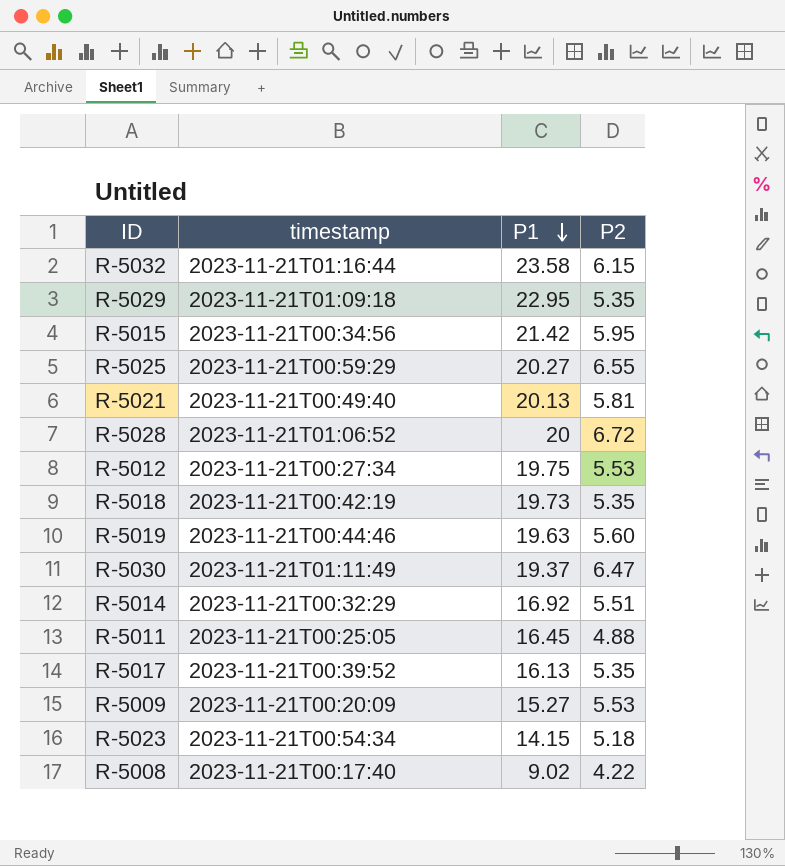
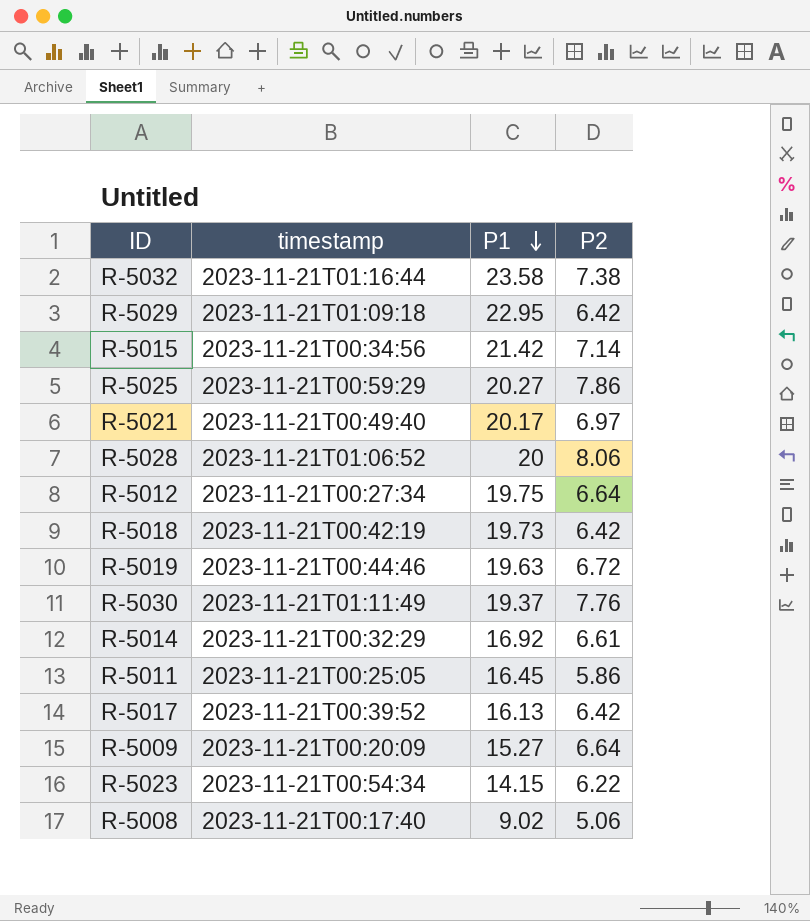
R-5032 | P2: 6.15 -> 7.38
R-5029 | P2: 5.35 -> 6.42
R-5015 | P2: 5.95 -> 7.14
R-5025 | P2: 6.55 -> 7.86
R-5021 | P1: 20.13 -> 20.17
R-5021 | P2: 5.81 -> 6.97
R-5028 | P2: 6.72 -> 8.06
R-5012 | P2: 5.53 -> 6.64
R-5018 | P2: 5.35 -> 6.42
R-5019 | P2: 5.60 -> 6.72
R-5030 | P2: 6.47 -> 7.76
R-5014 | P2: 5.51 -> 6.61
R-5011 | P2: 4.88 -> 5.86
R-5017 | P2: 5.35 -> 6.42
R-5009 | P2: 5.53 -> 6.64
R-5023 | P2: 5.18 -> 6.22
R-5008 | P2: 4.22 -> 5.06

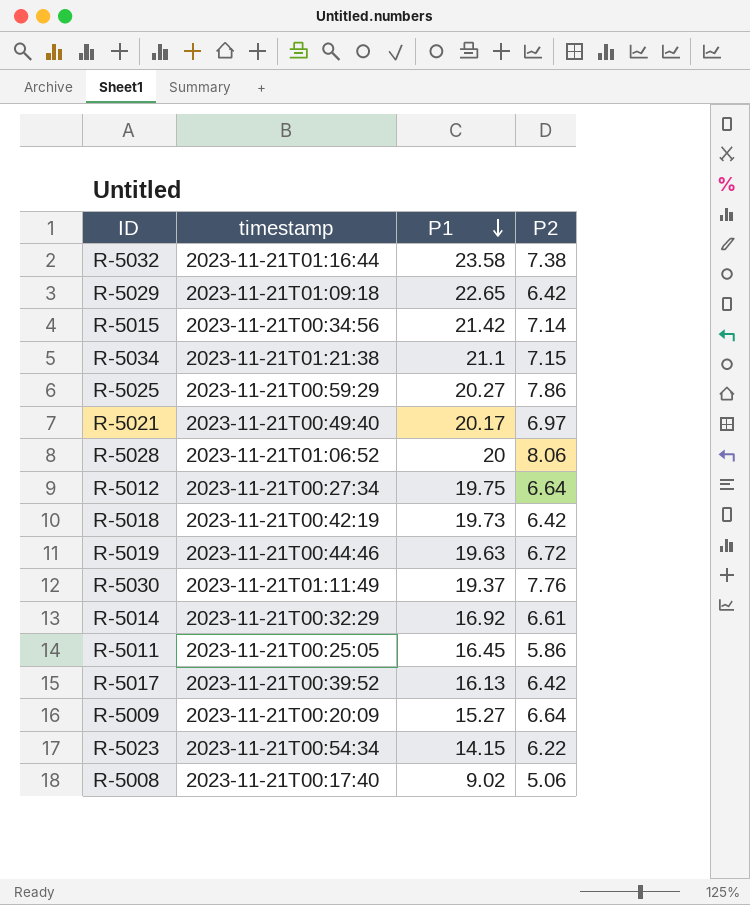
R-5029 | P1: 22.95 -> 22.65
row R-5034: none -> 2023-11-21T01:21:38 | 21.1 | 7.15

